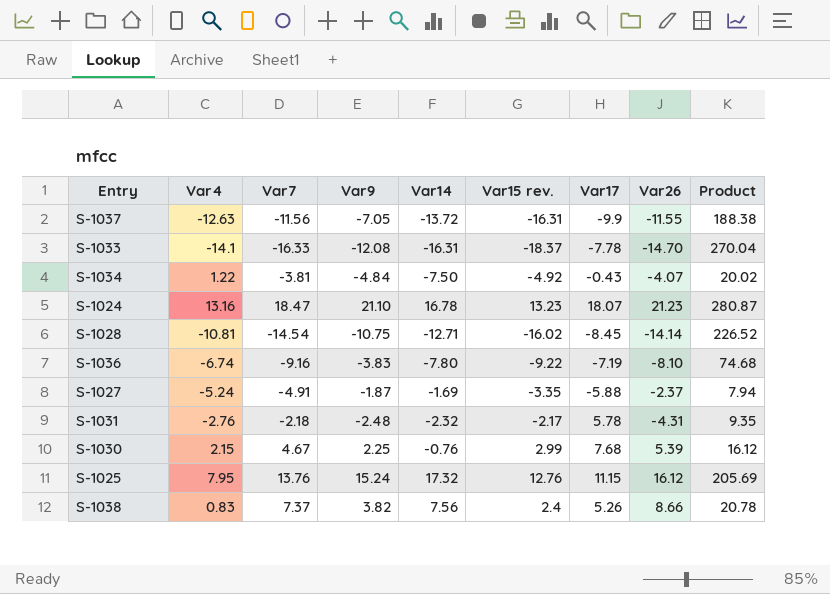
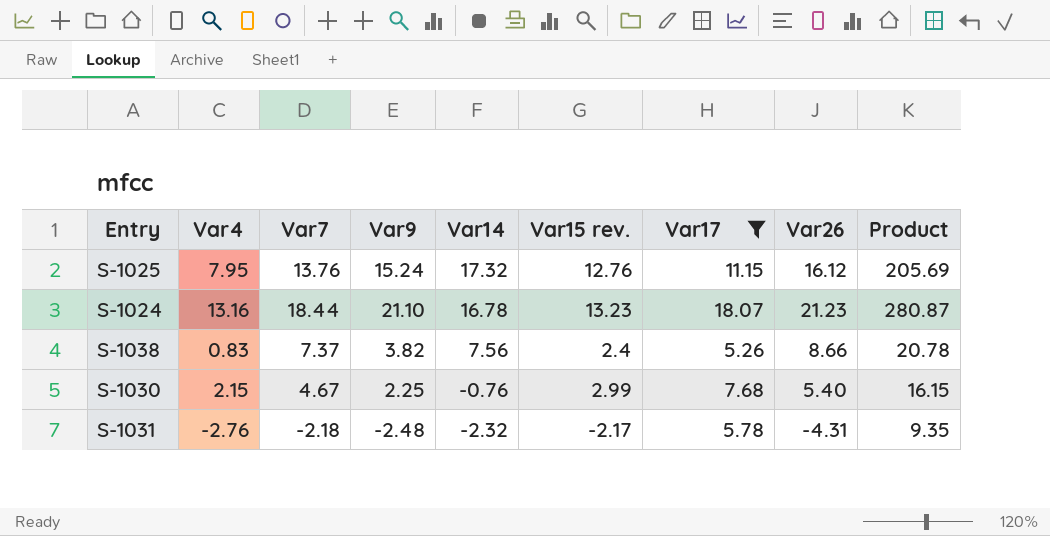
filter: none -> Var17 >= 5.26
row order: none -> Var14 descending
S-1024 | Var7: 18.47 -> 18.44
S-1030 | Var26: 5.39 -> 5.40
S-1030 | Product: 16.12 -> 16.15

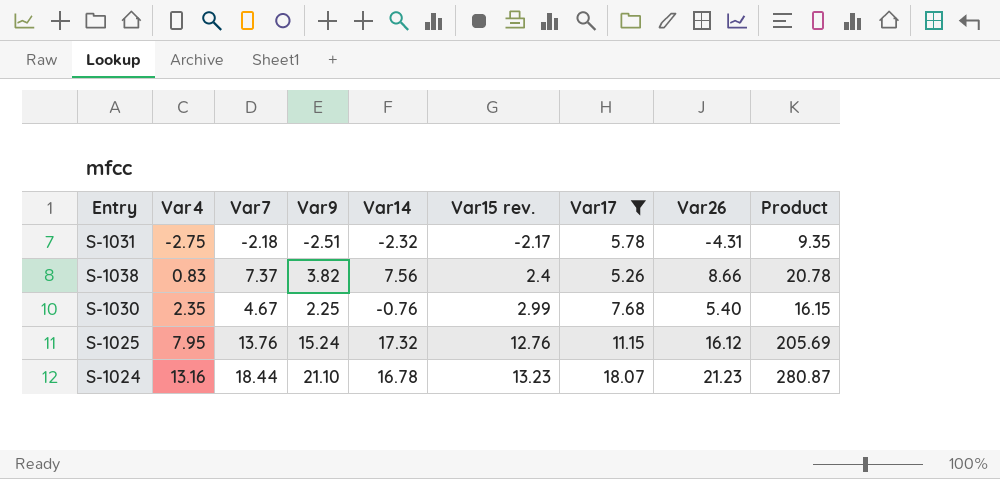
row order: Var14 descending -> Var4 ascending
S-1031 | Var4: -2.76 -> -2.75
S-1031 | Var9: -2.48 -> -2.51
S-1030 | Var4: 2.15 -> 2.35

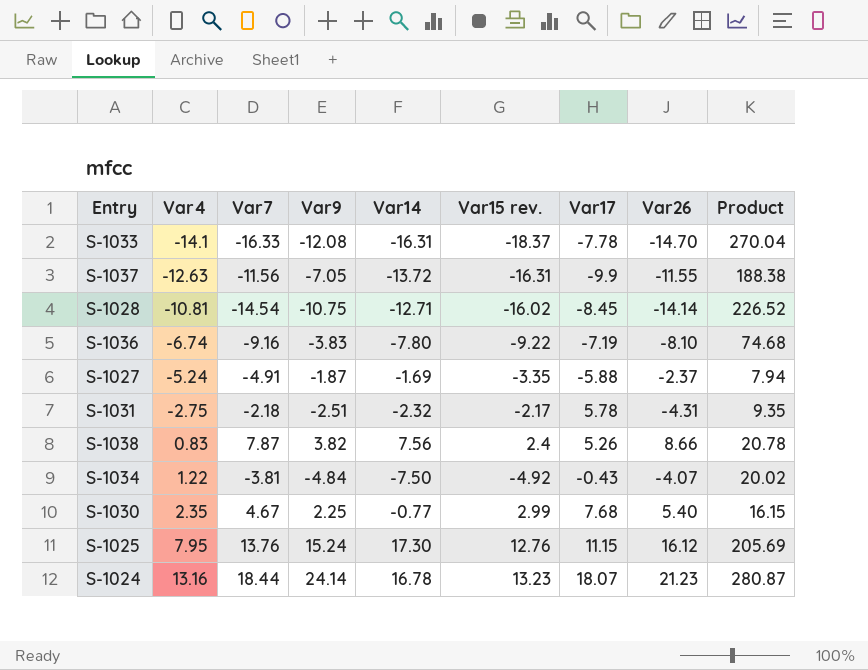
filter: Var17 >= 5.26 -> none
S-1038 | Var7: 7.37 -> 7.87
S-1030 | Var14: -0.76 -> -0.77
S-1025 | Var14: 17.32 -> 17.30
S-1024 | Var9: 21.10 -> 24.14

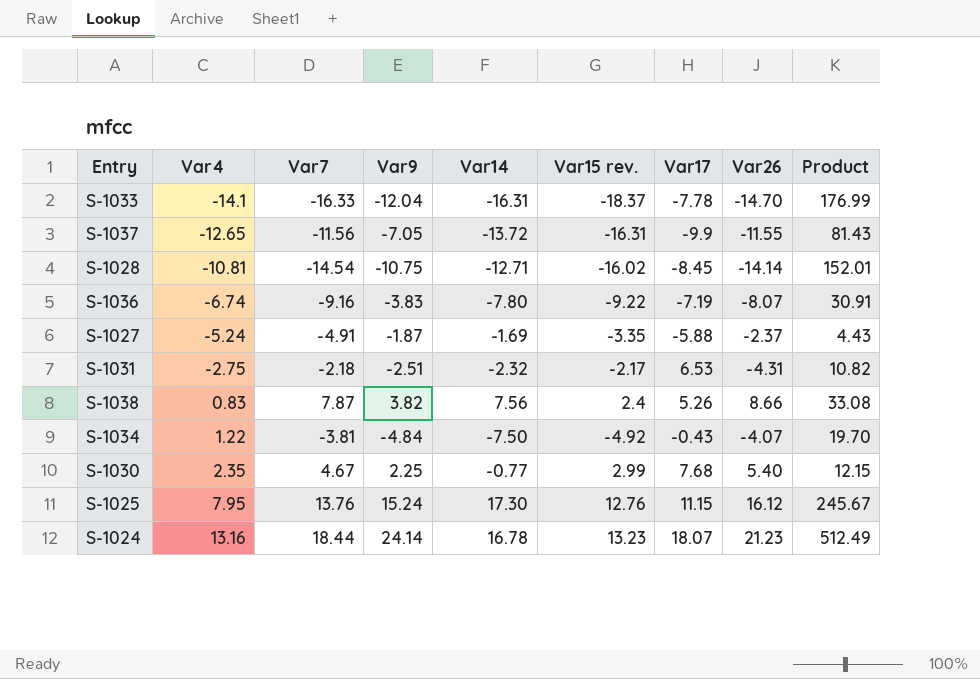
column Product | formula: [Var15 rev.] * [Var26] -> [Var9] * [Var26]
S-1033 | Var9: -12.08 -> -12.04
S-1037 | Var4: -12.63 -> -12.65
S-1036 | Var26: -8.10 -> -8.07
S-1031 | Var17: 5.78 -> 6.53

